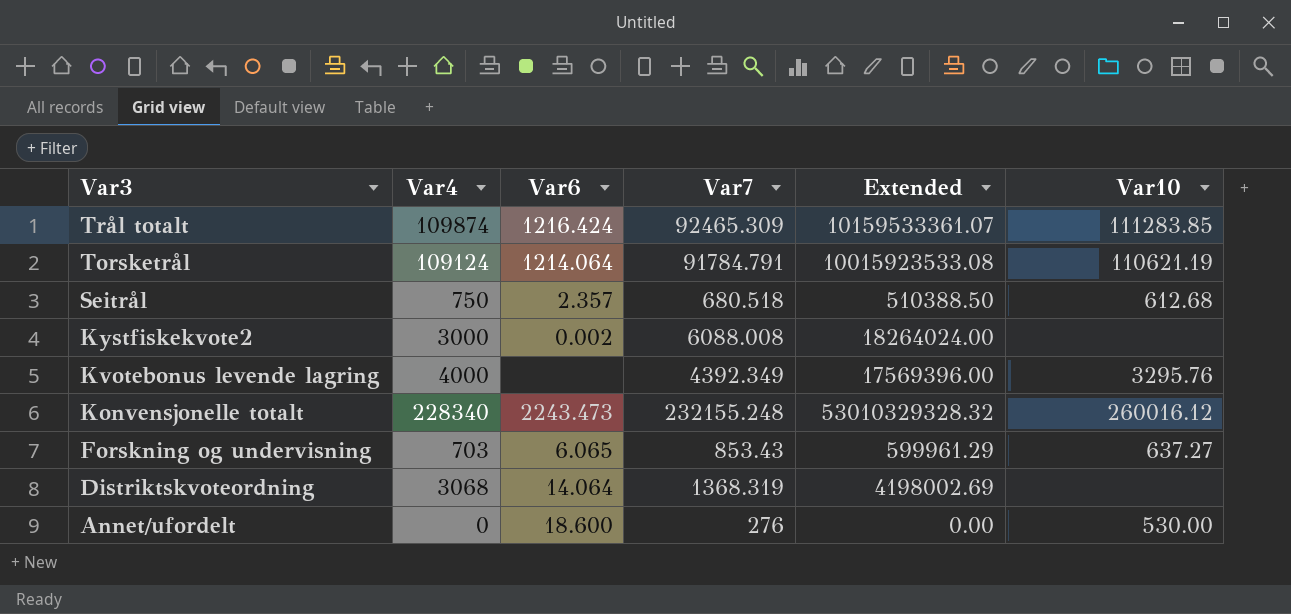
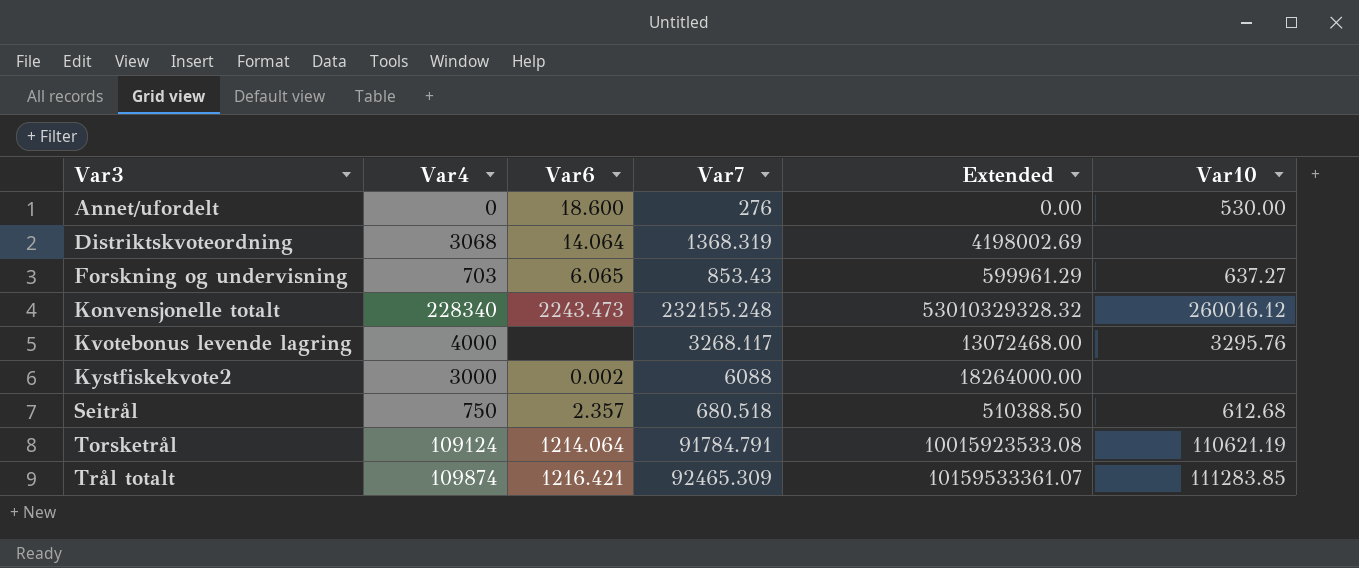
row order: Var3 descending -> Var3 ascending
Kvotebonus levende lagring | Var7: 4392.349 -> 3268.117
Kvotebonus levende lagring | Extended: 17569396.00 -> 13072468.00
Kystfiskekvote2 | Var7: 6088.008 -> 6088
Kystfiskekvote2 | Extended: 18264024.00 -> 18264000.00
Trål totalt | Var6: 1216.424 -> 1216.421

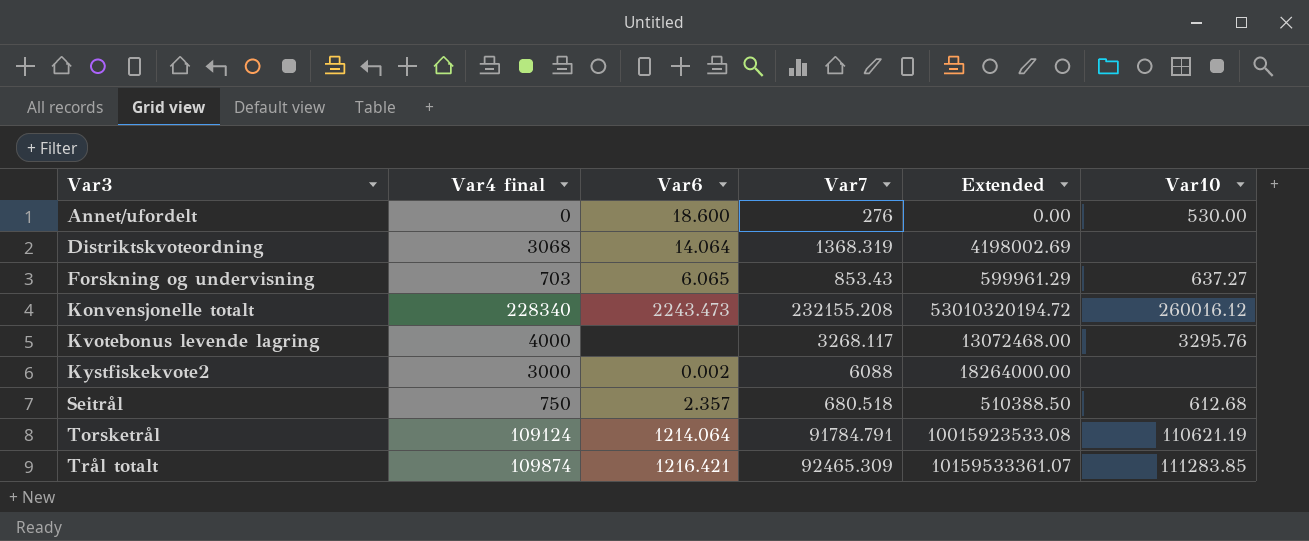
column name: Var4 -> Var4 final
Konvensjonelle totalt | Var7: 232155.248 -> 232155.208
Konvensjonelle totalt | Extended: 53010329328.32 -> 53010320194.72

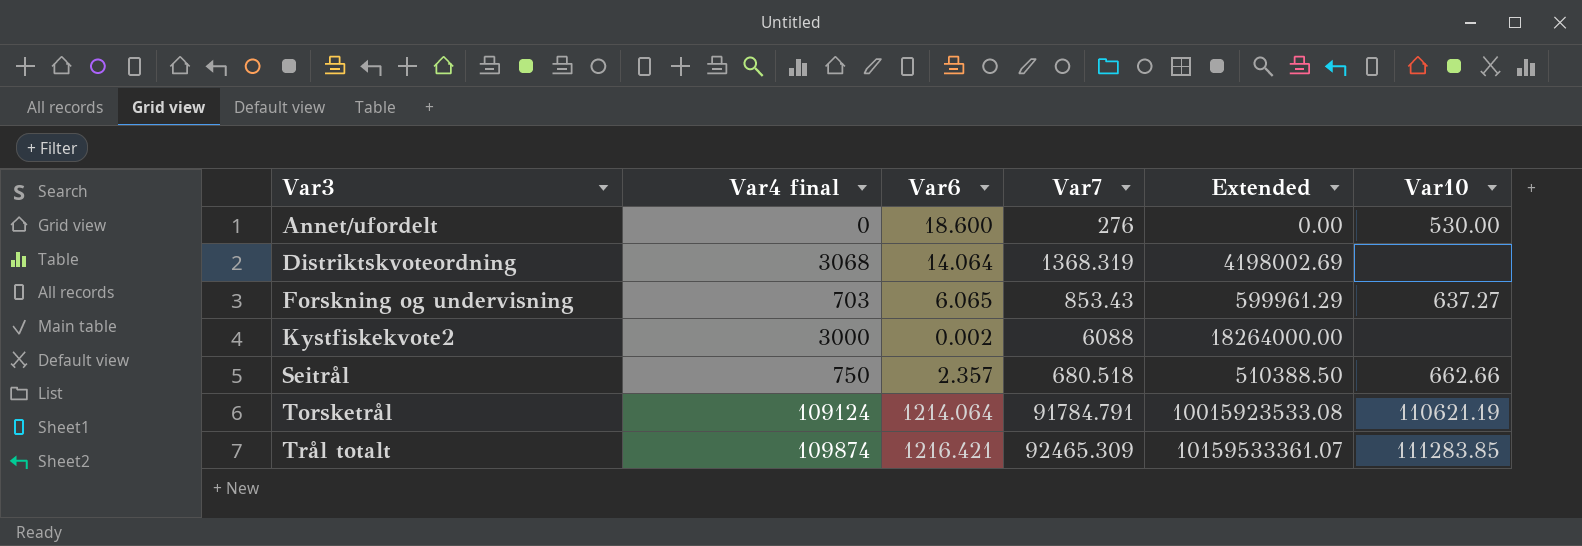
row Konvensjonelle totalt: 228340 | 2243.473 | 232155.208 | 53010320194.72 | 260016.12 -> none
row Kvotebonus levende lagring: 4000 | none | 3268.117 | 13072468.00 | 3295.76 -> none
Seitrål | Var10: 612.68 -> 662.66

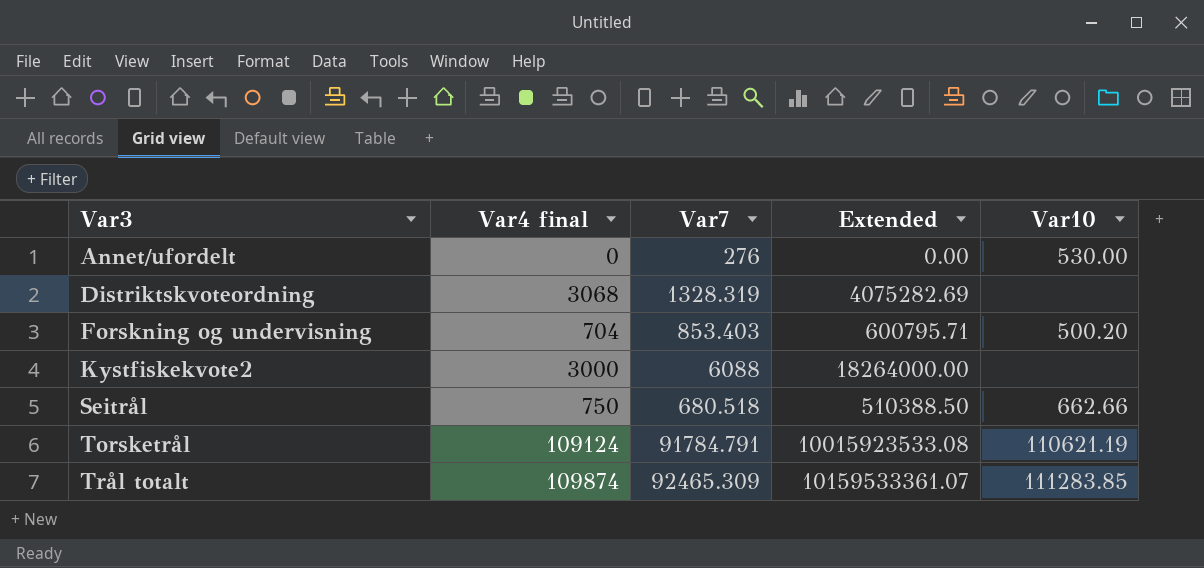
column Var6 | position: 3 -> none
Distriktskvoteordning | Var7: 1368.319 -> 1328.319
Distriktskvoteordning | Extended: 4198002.69 -> 4075282.69
Forskning og undervisning | Var4 final: 703 -> 704
Forskning og undervisning | Var7: 853.43 -> 853.403
Forskning og undervisning | Extended: 599961.29 -> 600795.71
Forskning og undervisning | Var10: 637.27 -> 500.20

